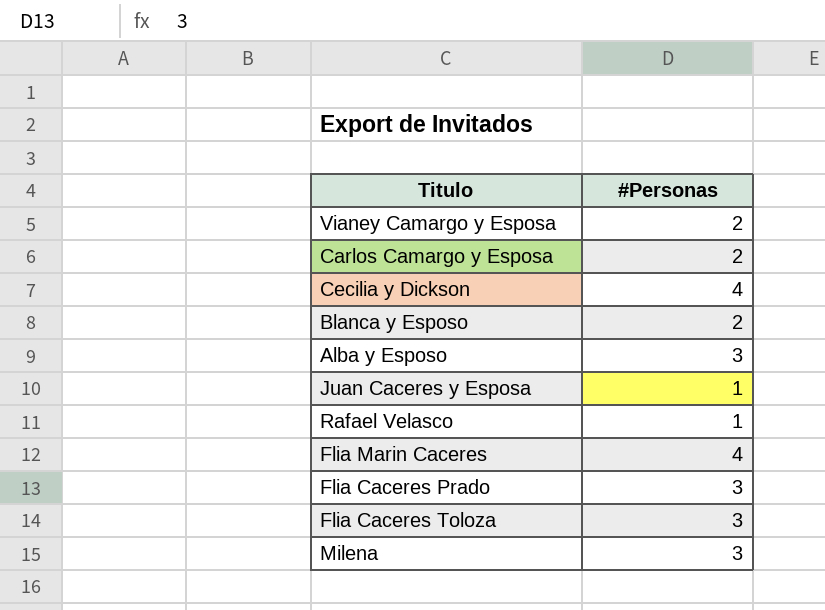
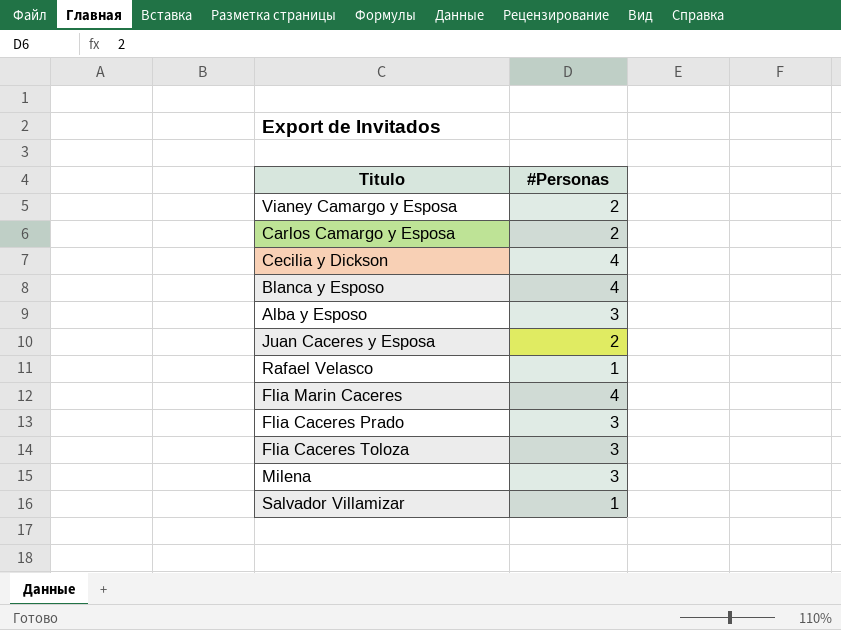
Blanca y Esposo | #Personas: 2 -> 4
Juan Caceres y Esposa | #Personas: 1 -> 2
row Salvador Villamizar: none -> 1

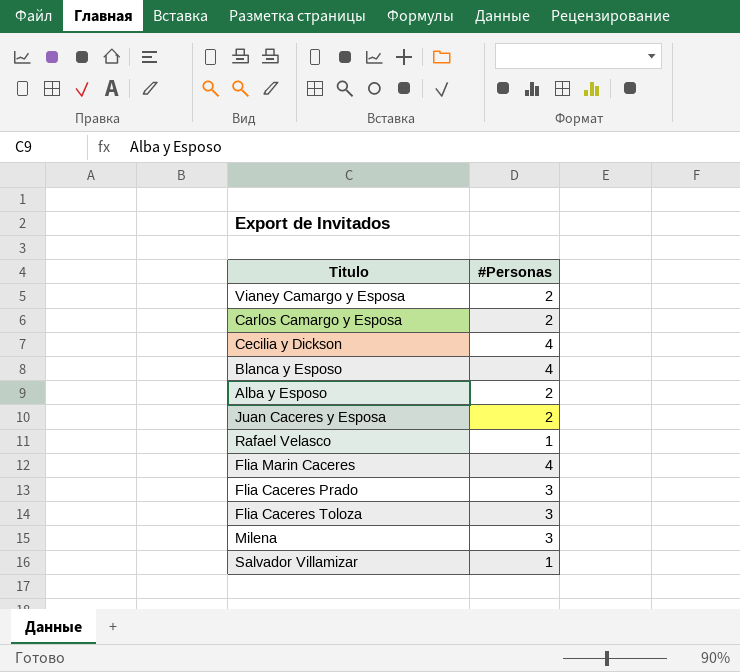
Alba y Esposo | #Personas: 3 -> 2

